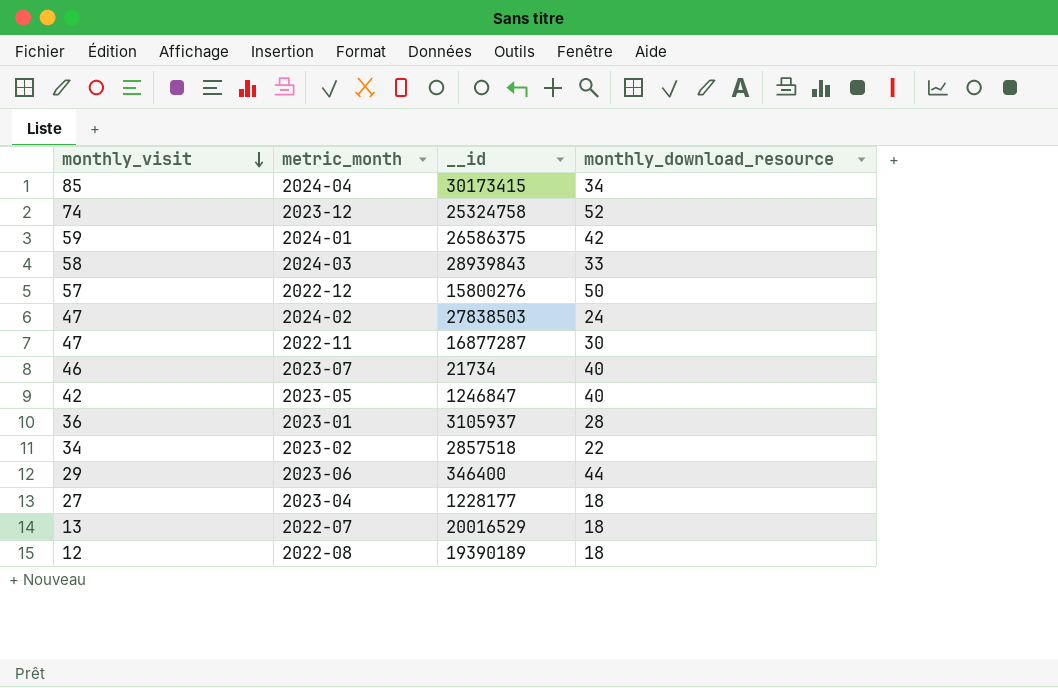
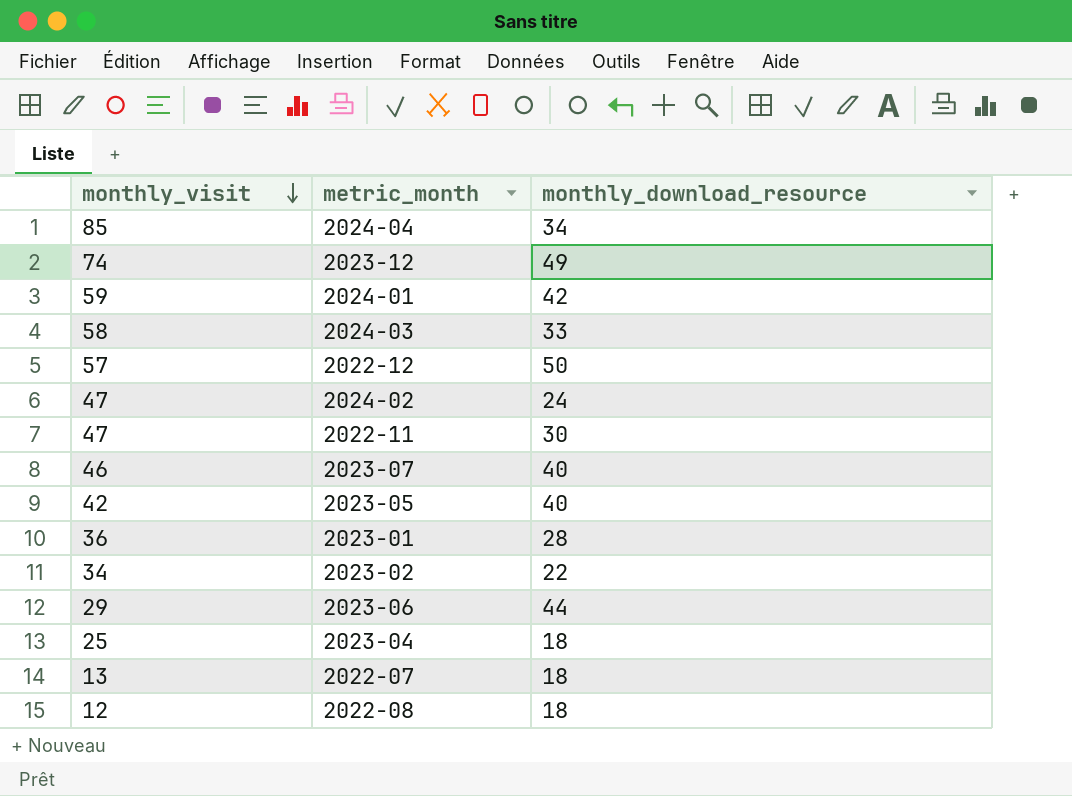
column __id | position: 3 -> none
2023-12 | monthly_download_resource: 52 -> 49
2023-04 | monthly_visit: 27 -> 25

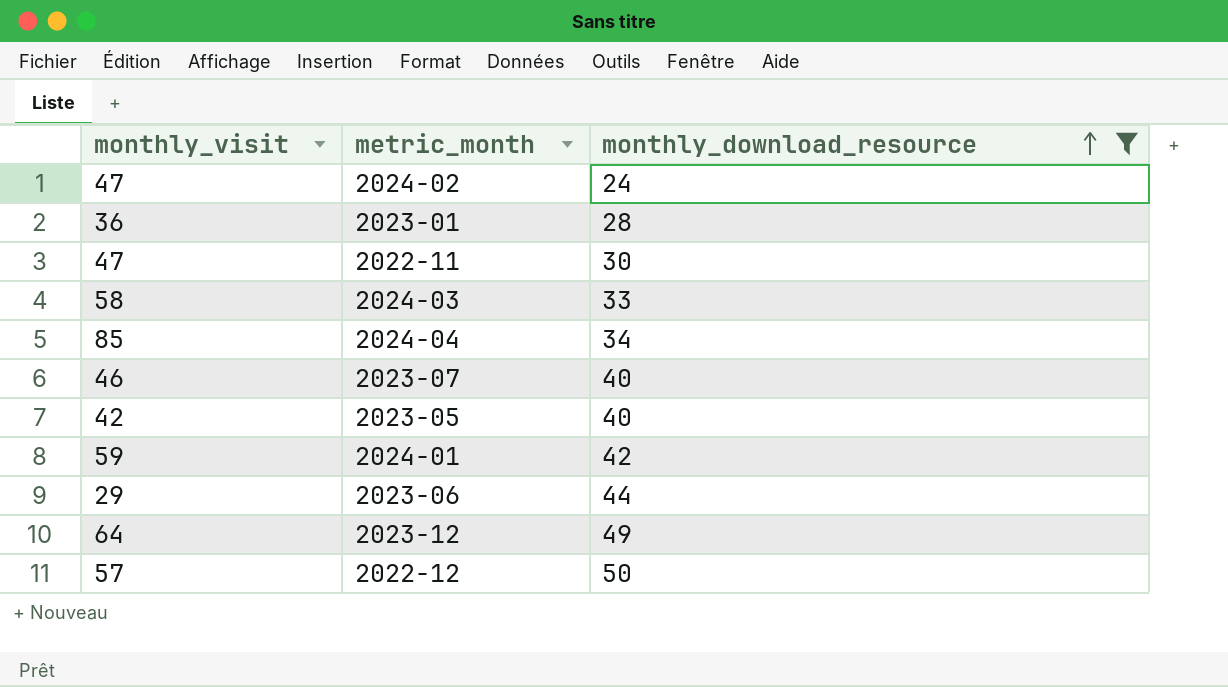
filter: none -> monthly_download_resource >= 24
row order: monthly_visit descending -> monthly_download_resource ascending
2023-12 | monthly_visit: 74 -> 64

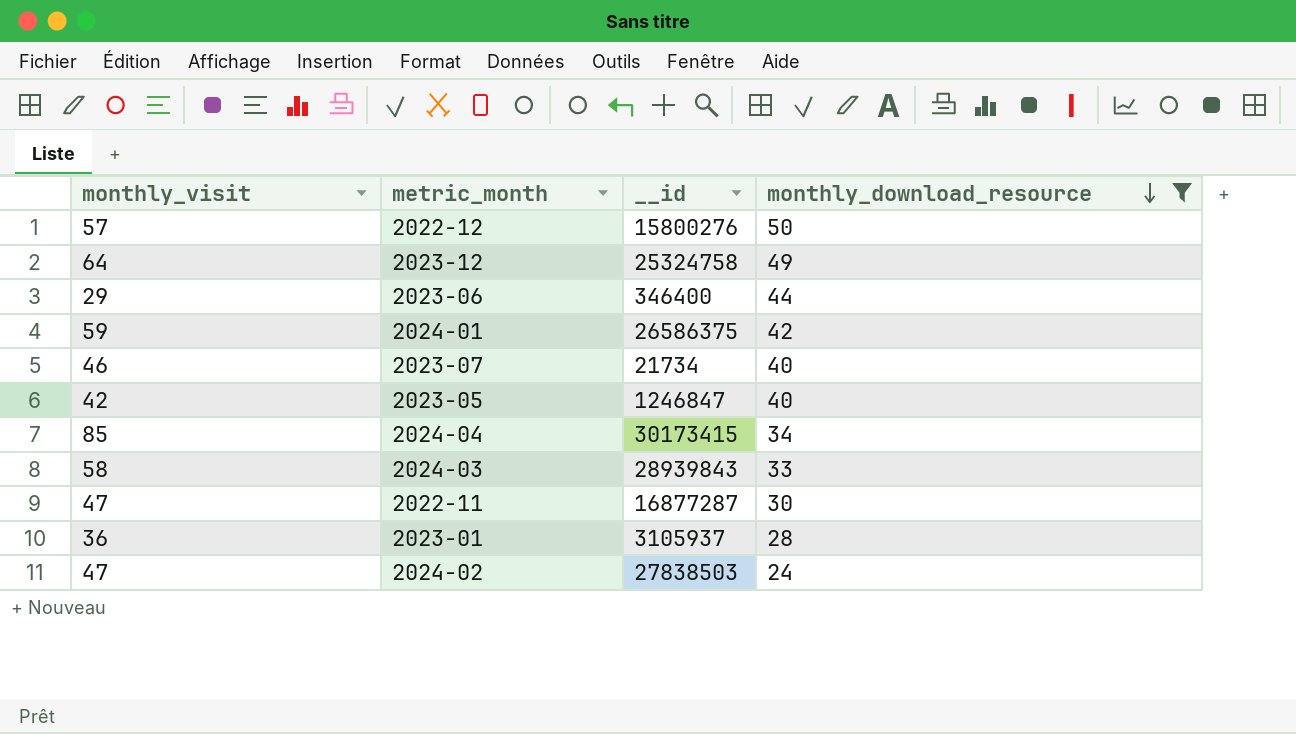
row order: monthly_download_resource ascending -> monthly_download_resource descending
column __id | position: none -> 3

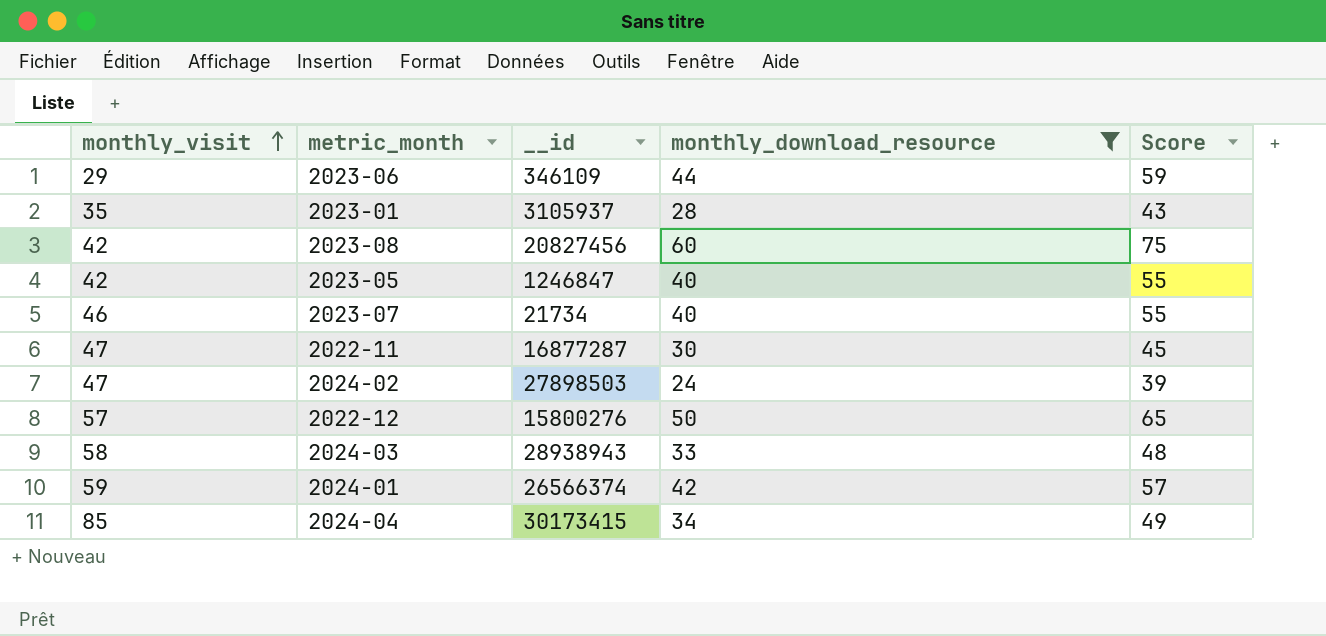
row order: monthly_download_resource descending -> monthly_visit ascending
column Score | formula: none -> [monthly_download_resource] + 15
row 2023-12: 64 | 25324758 | 49 -> none
2023-06 | __id: 346400 -> 346109
2023-01 | monthly_visit: 36 -> 35
row 2023-08: none -> 42 | 20827456 | 60 | 75
2024-02 | __id: 27838503 -> 27898503
2024-03 | __id: 28939843 -> 28938943
2024-01 | __id: 26586375 -> 26566374

